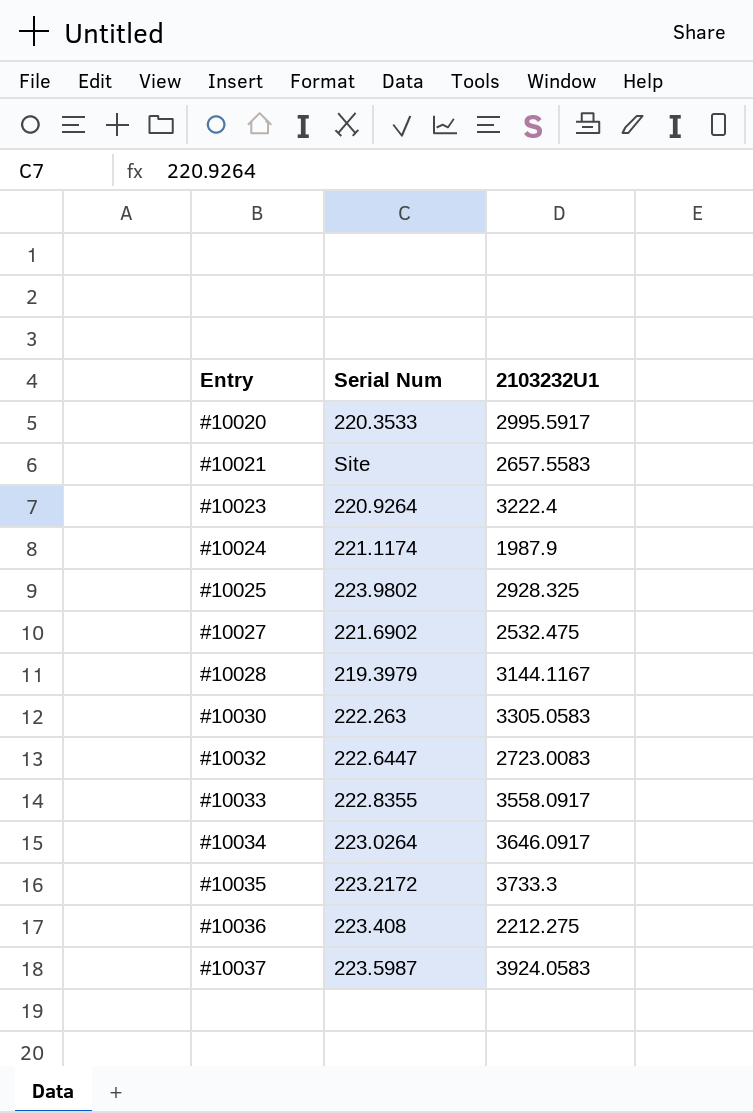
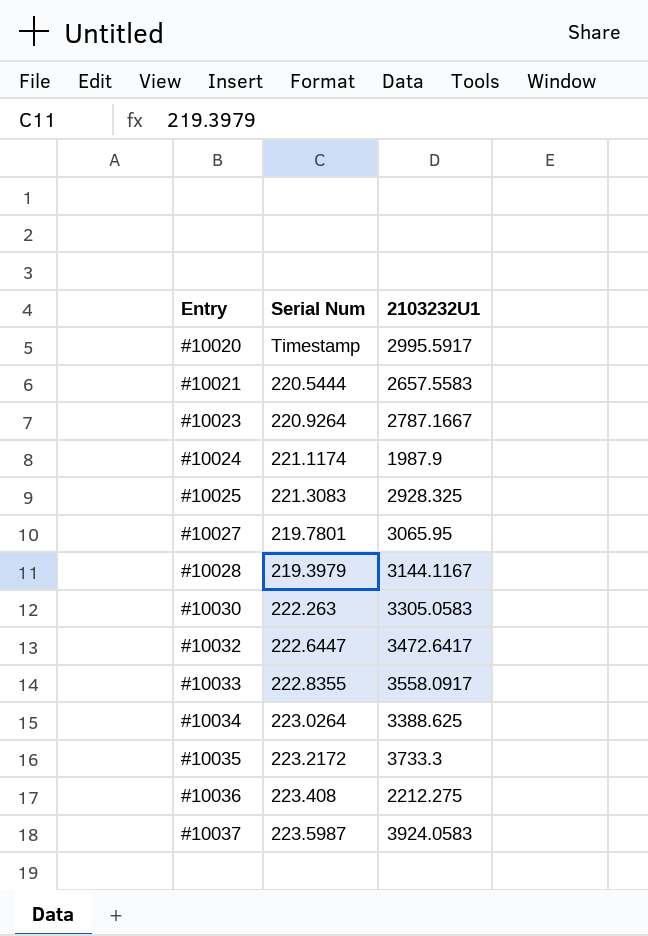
#10020 | Serial Num: 220.3533 -> Timestamp
#10021 | Serial Num: Site -> 220.5444
#10023 | 2103232U1: 3222.4 -> 2787.1667
#10025 | Serial Num: 223.9802 -> 221.3083
#10027 | Serial Num: 221.6902 -> 219.7801
#10027 | 2103232U1: 2532.475 -> 3065.95
#10032 | 2103232U1: 2723.0083 -> 3472.6417
#10034 | 2103232U1: 3646.0917 -> 3388.625

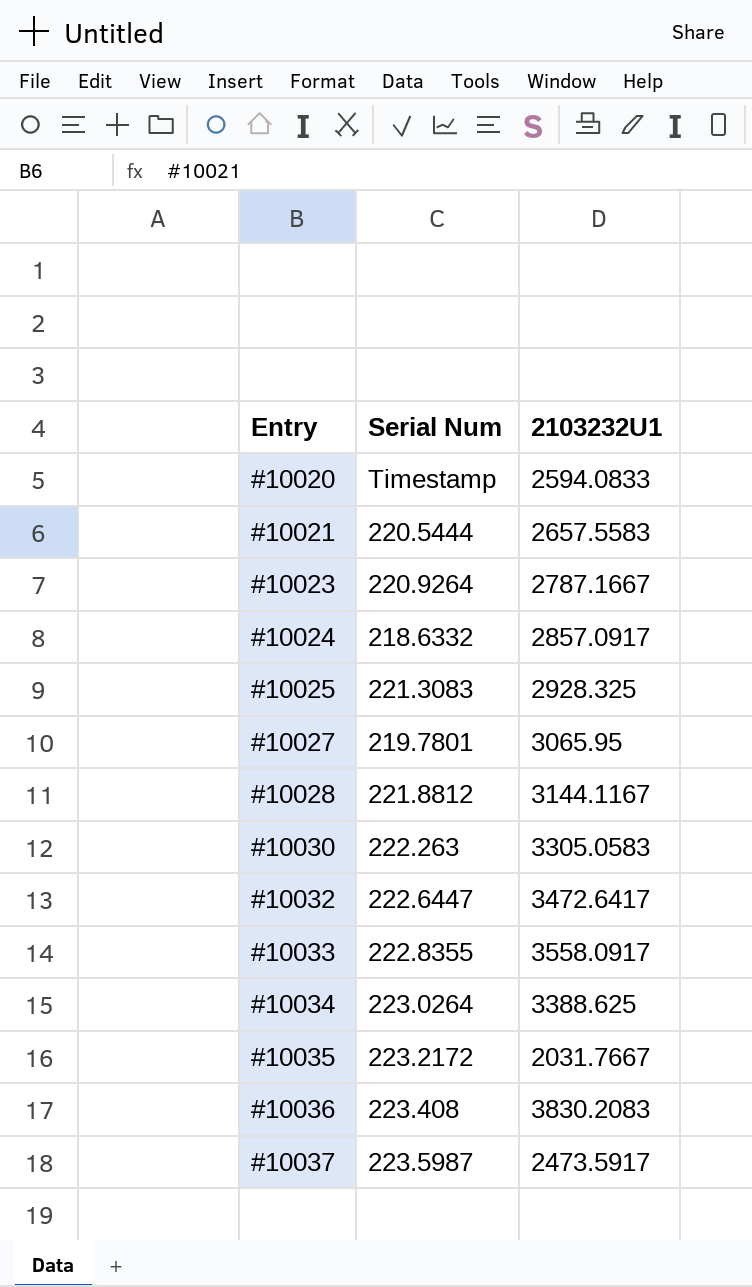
#10020 | 2103232U1: 2995.5917 -> 2594.0833
#10024 | Serial Num: 221.1174 -> 218.6332
#10024 | 2103232U1: 1987.9 -> 2857.0917
#10028 | Serial Num: 219.3979 -> 221.8812
#10035 | 2103232U1: 3733.3 -> 2031.7667
#10036 | 2103232U1: 2212.275 -> 3830.2083
#10037 | 2103232U1: 3924.0583 -> 2473.5917

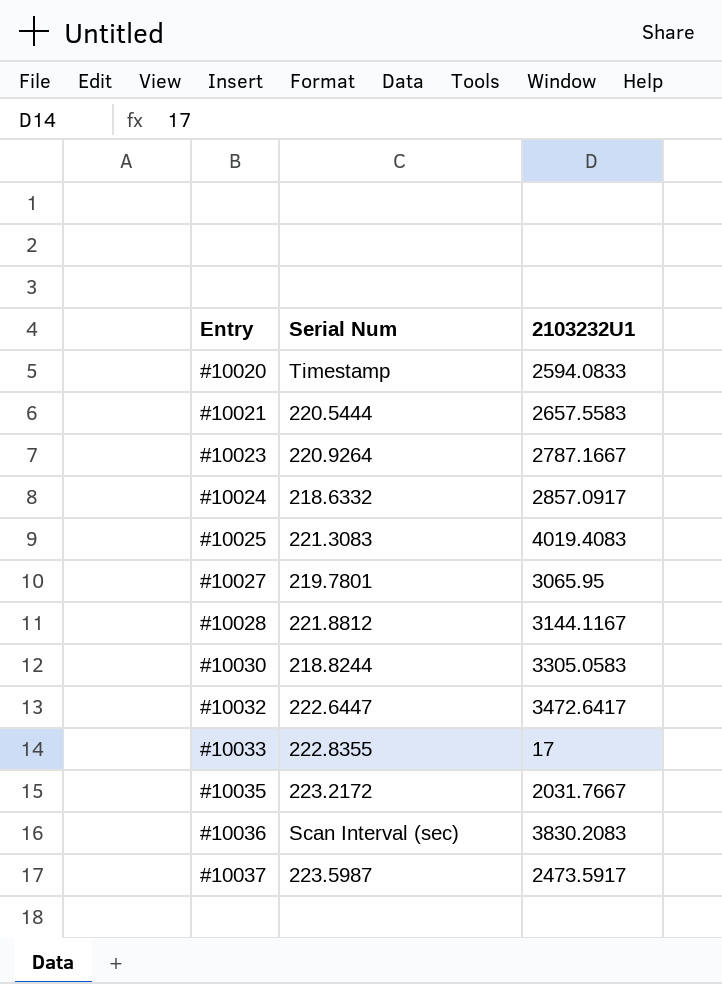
row #10034: 223.0264 | 3388.625 -> none
#10025 | 2103232U1: 2928.325 -> 4019.4083
#10030 | Serial Num: 222.263 -> 218.8244
#10033 | 2103232U1: 3558.0917 -> 17
#10036 | Serial Num: 223.408 -> Scan Interval (sec)

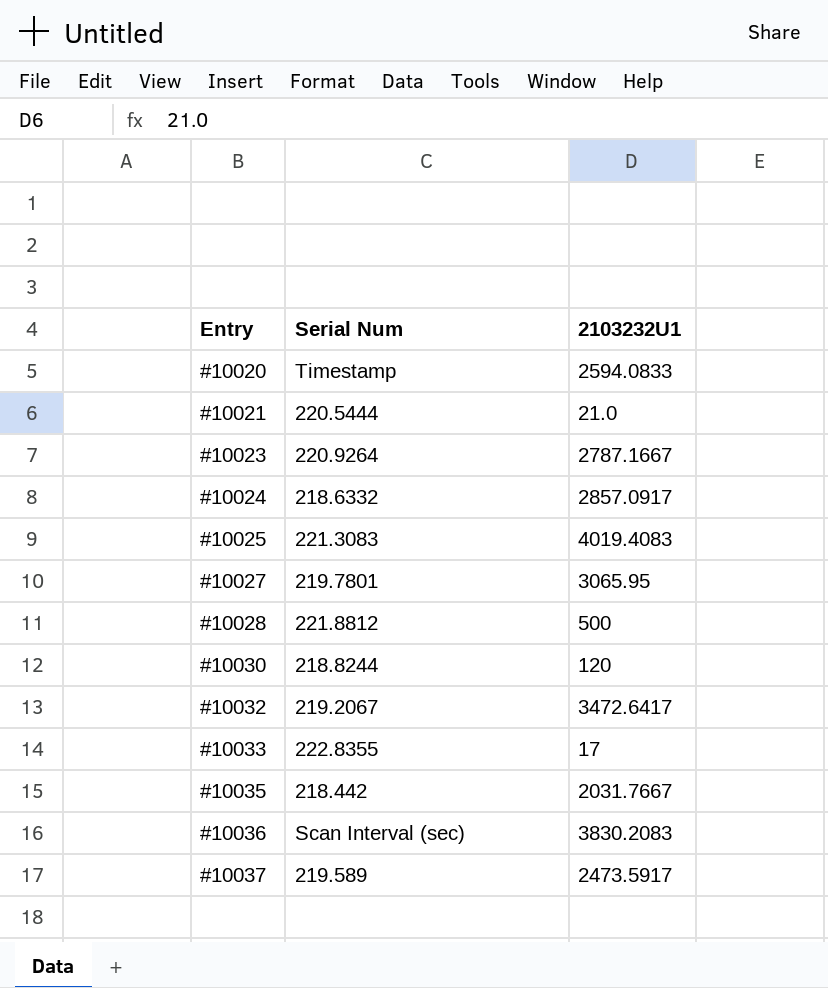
#10021 | 2103232U1: 2657.5583 -> 21.0
#10028 | 2103232U1: 3144.1167 -> 500
#10030 | 2103232U1: 3305.0583 -> 120
#10032 | Serial Num: 222.6447 -> 219.2067
#10035 | Serial Num: 223.2172 -> 218.442
#10037 | Serial Num: 223.5987 -> 219.589

